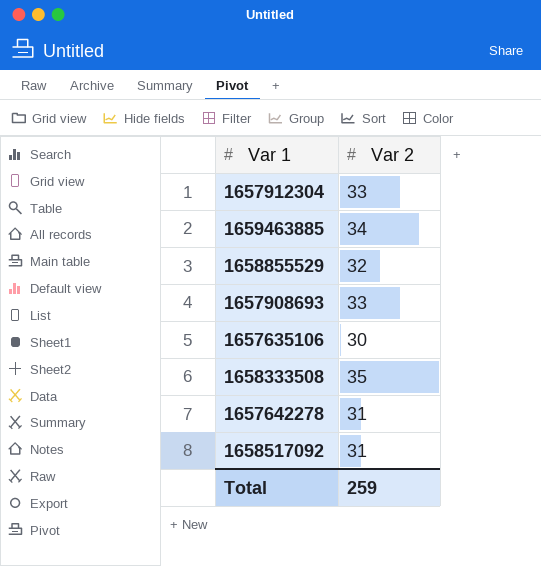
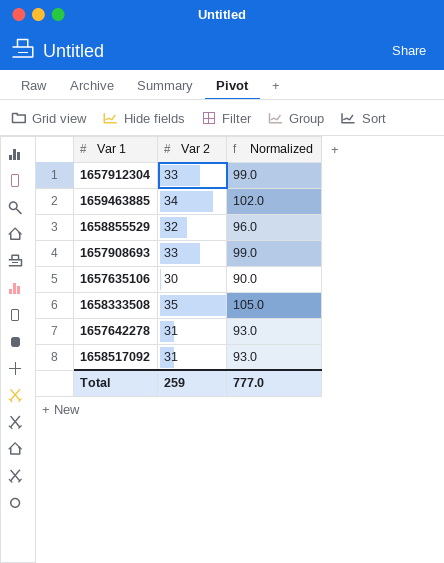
column Normalized | formula: none -> [Var 2] * 3

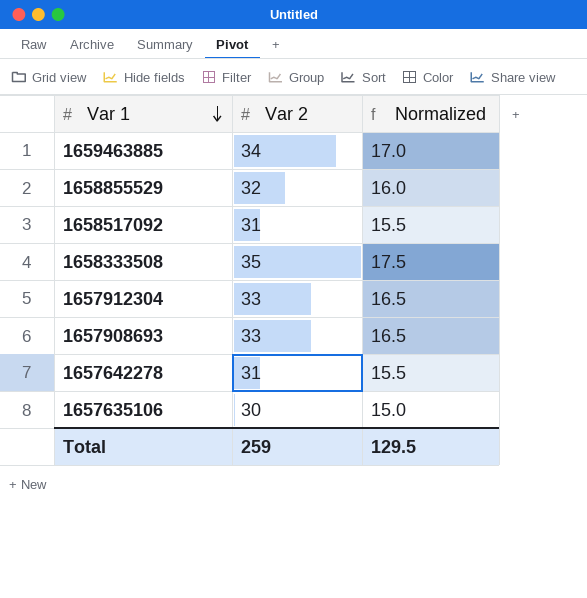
row order: none -> Var 1 descending
column Normalized | formula: [Var 2] * 3 -> [Var 2] * 0.5
Total | Normalized: 777.0 -> 129.5

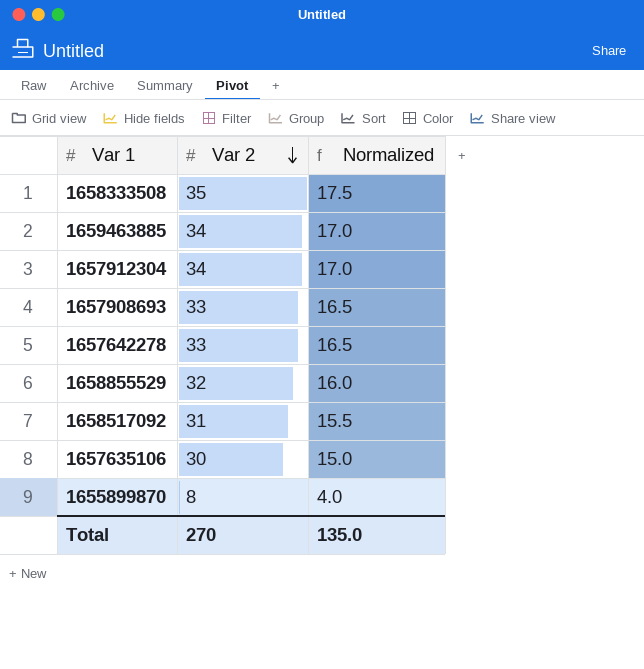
row order: Var 1 descending -> Var 2 descending
1657912304 | Var 2: 33 -> 34
1657912304 | Normalized: 16.5 -> 17.0
1657642278 | Var 2: 31 -> 33
1657642278 | Normalized: 15.5 -> 16.5
row 1655899870: none -> 8 | 4.0
Total | Var 2: 259 -> 270
Total | Normalized: 129.5 -> 135.0

